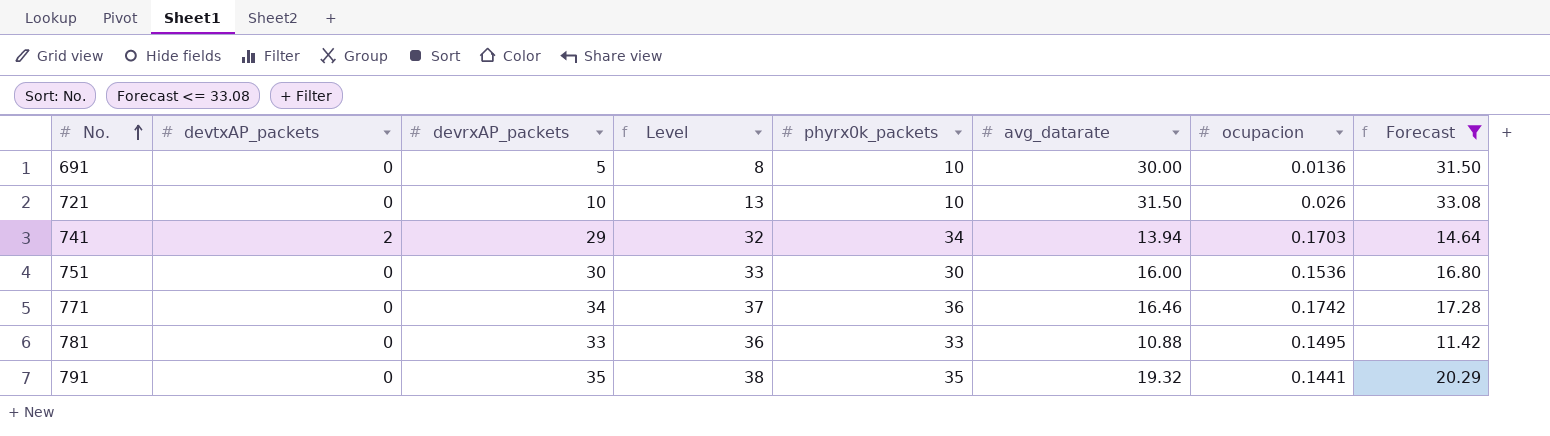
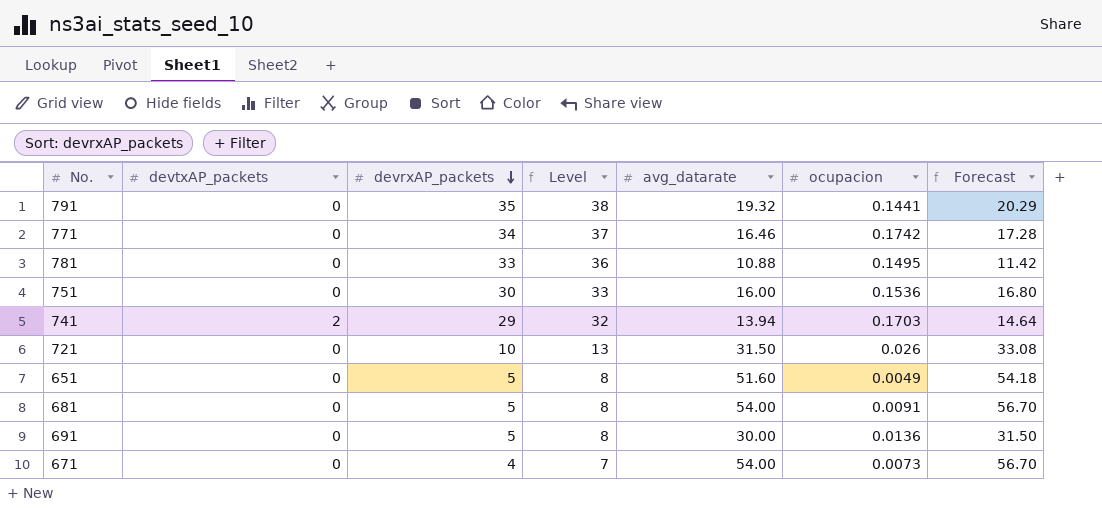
filter: Forecast <= 33.08 -> none
row order: No. ascending -> devrxAP_packets descending
column phyrx0k_packets | position: 5 -> none

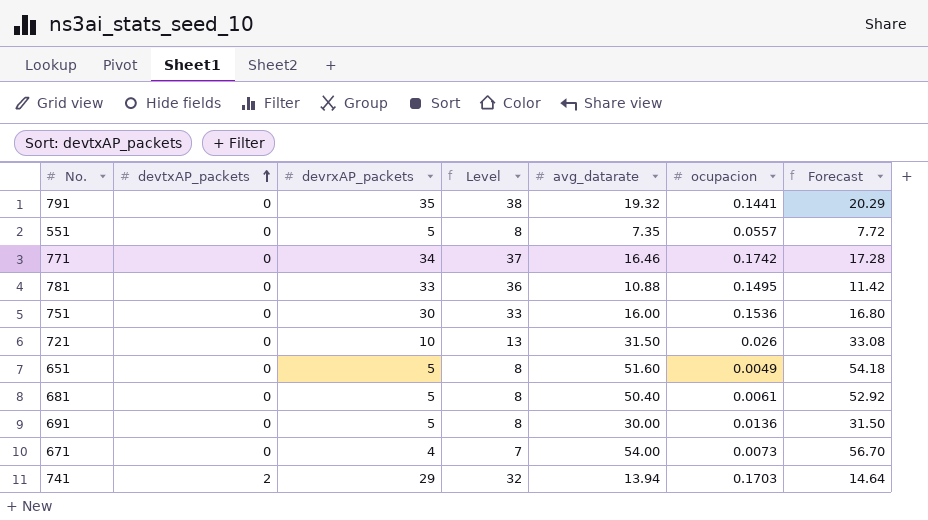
row order: devrxAP_packets descending -> devtxAP_packets ascending
row 551: none -> 0 | 5 | 8 | 7.35 | 0.0557 | 7.72
681 | avg_datarate: 54.00 -> 50.40
681 | ocupacion: 0.0091 -> 0.0061
681 | Forecast: 56.70 -> 52.92

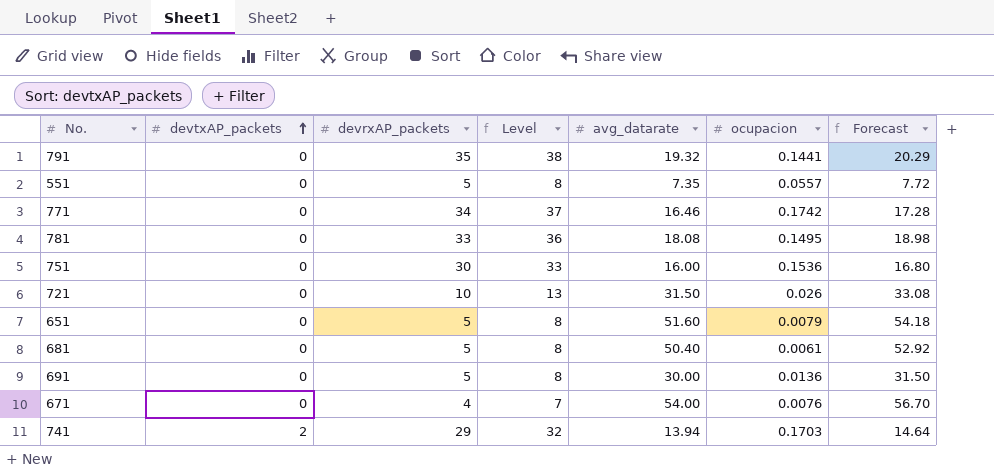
781 | avg_datarate: 10.88 -> 18.08
781 | Forecast: 11.42 -> 18.98
651 | ocupacion: 0.0049 -> 0.0079
671 | ocupacion: 0.0073 -> 0.0076

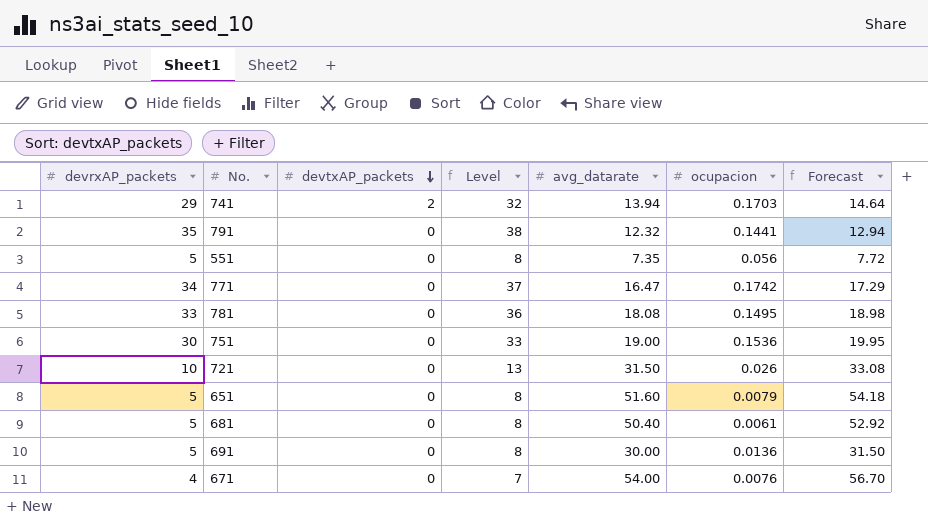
row order: devtxAP_packets ascending -> devtxAP_packets descending
column devrxAP_packets | position: 3 -> 1
791 | avg_datarate: 19.32 -> 12.32
791 | Forecast: 20.29 -> 12.94
551 | ocupacion: 0.0557 -> 0.056
771 | avg_datarate: 16.46 -> 16.47
771 | Forecast: 17.28 -> 17.29
751 | avg_datarate: 16.00 -> 19.00
751 | Forecast: 16.80 -> 19.95

